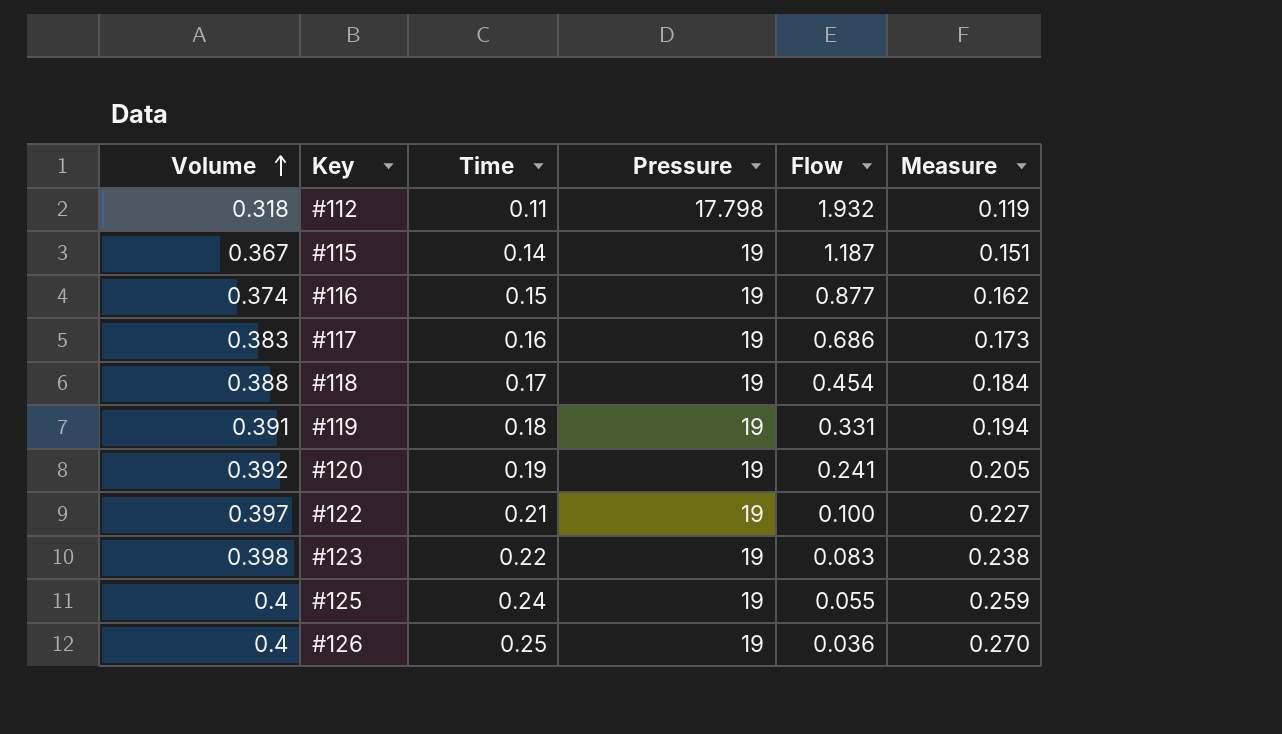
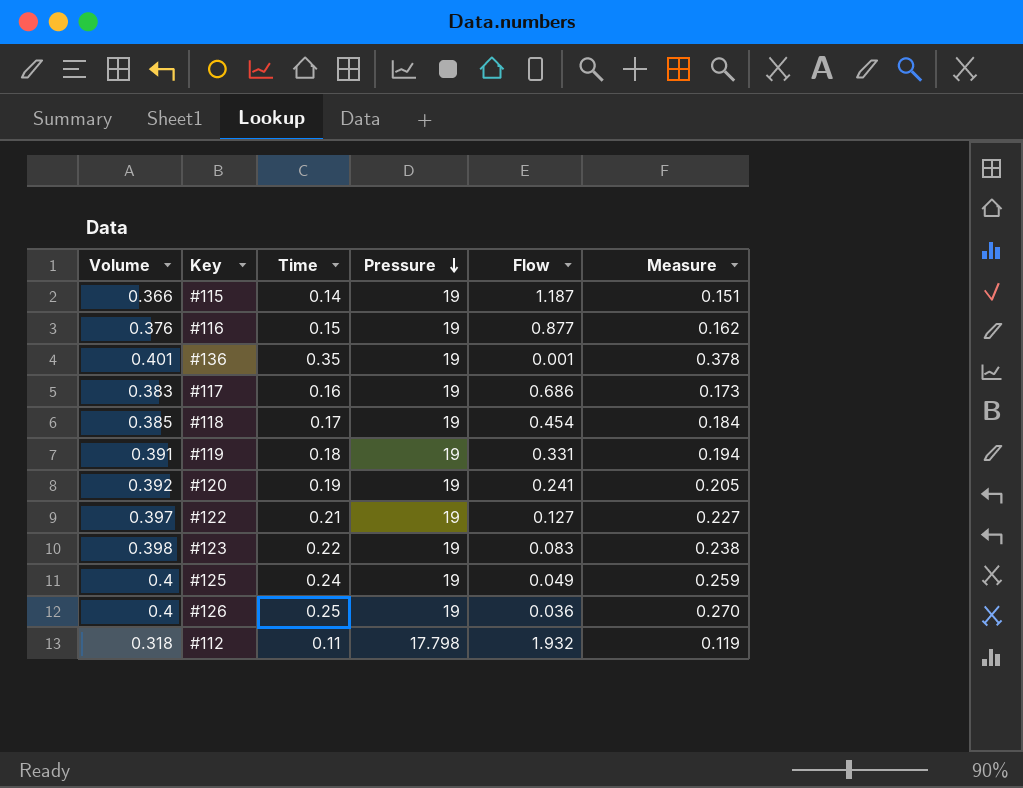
row order: Volume ascending -> Pressure descending
#115 | Volume: 0.367 -> 0.366
#116 | Volume: 0.374 -> 0.376
row #136: none -> 0.401 | 0.35 | 19 | 0.001 | 0.378
#118 | Volume: 0.388 -> 0.385
#122 | Flow: 0.100 -> 0.127
#125 | Flow: 0.055 -> 0.049

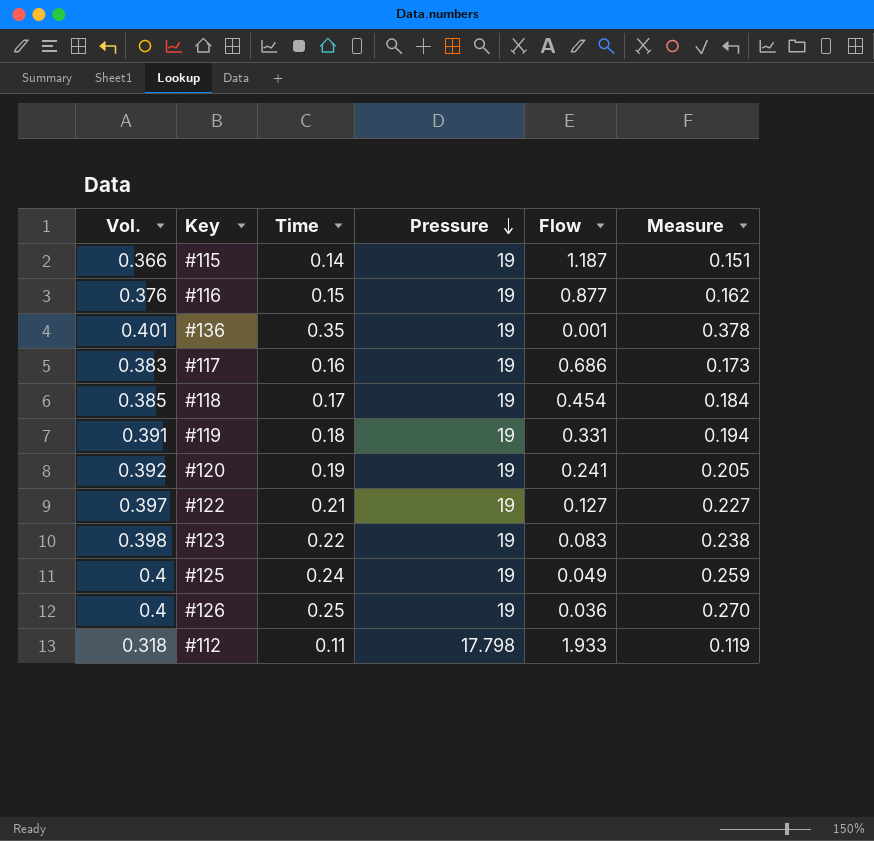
column name: Volume -> Vol.
#112 | Flow: 1.932 -> 1.933

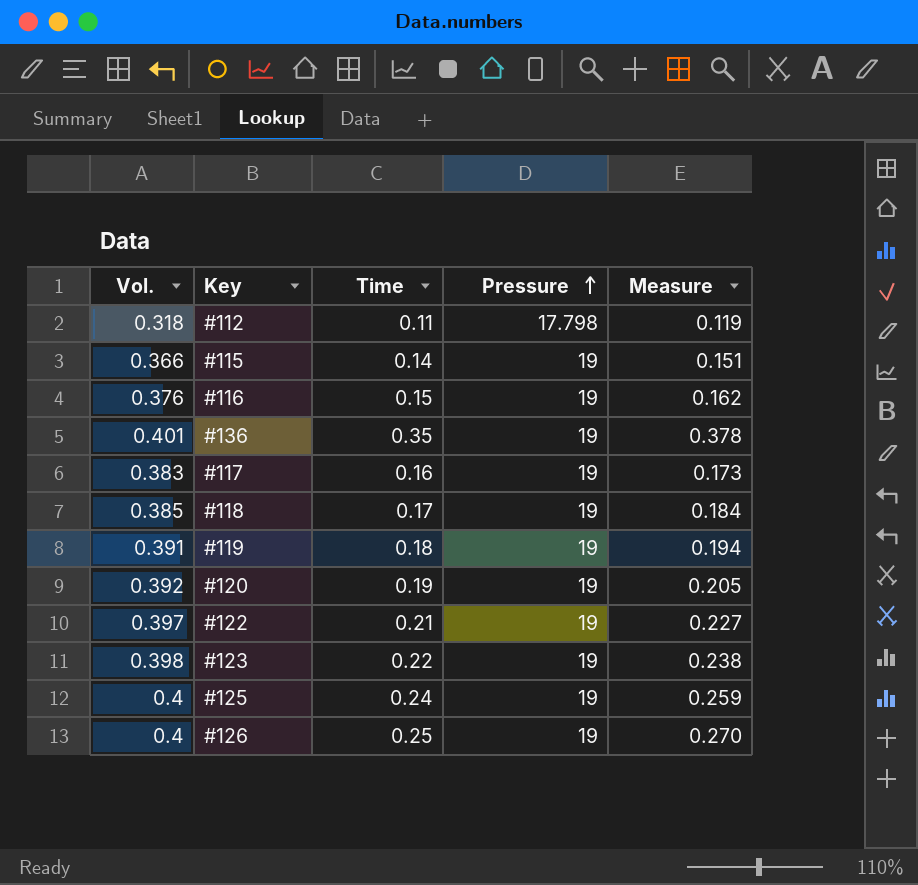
row order: Pressure descending -> Pressure ascending
column Flow | position: 5 -> none

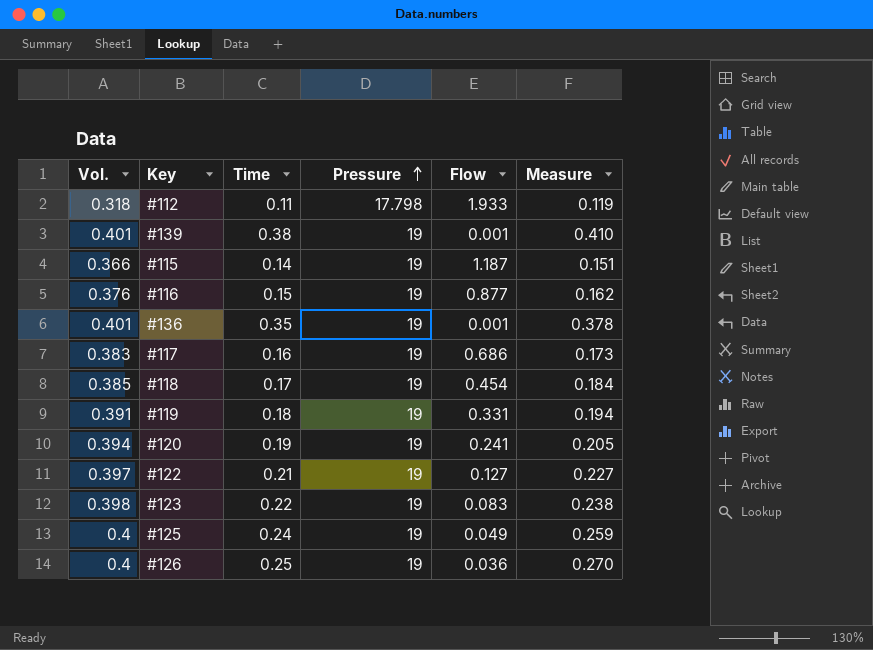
column Flow | position: none -> 5
row #139: none -> 0.401 | 0.38 | 19 | 0.001 | 0.410
#120 | Vol.: 0.392 -> 0.394

